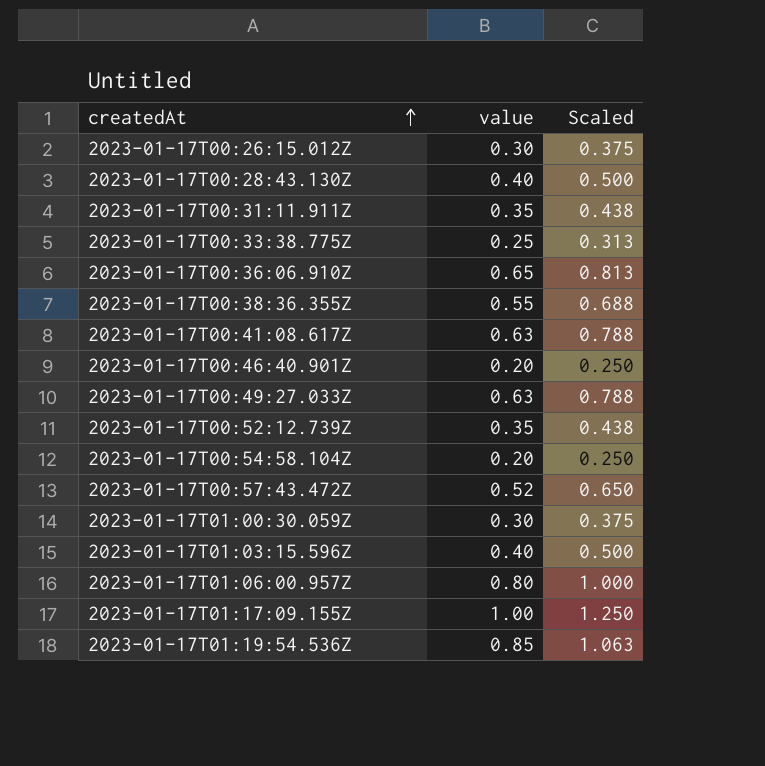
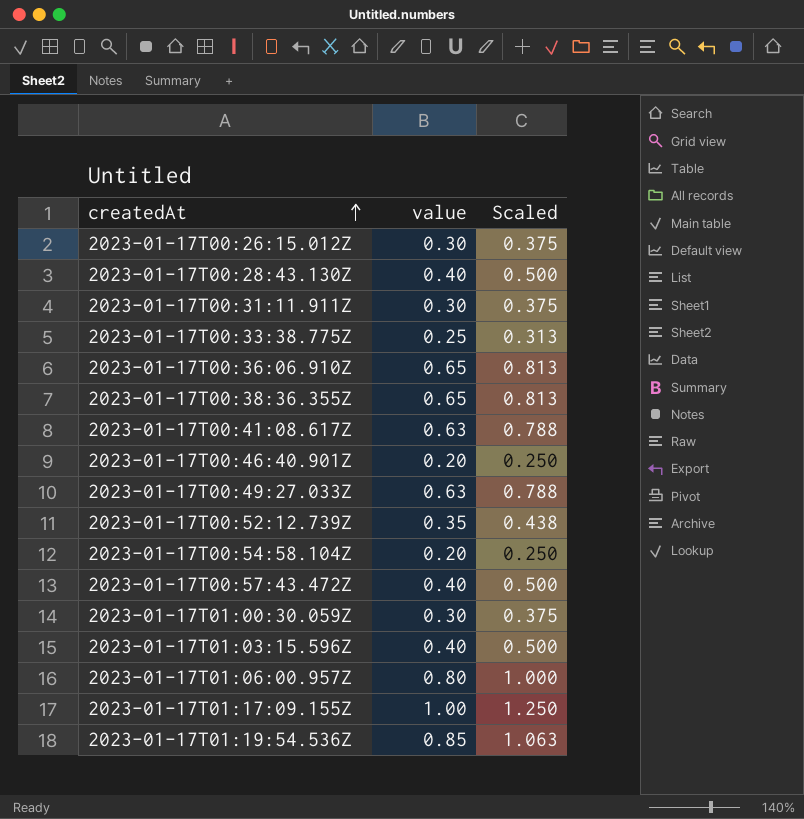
2023-01-17T00:31:11.911Z | value: 0.35 -> 0.30
2023-01-17T00:31:11.911Z | Scaled: 0.438 -> 0.375
2023-01-17T00:38:36.355Z | value: 0.55 -> 0.65
2023-01-17T00:38:36.355Z | Scaled: 0.688 -> 0.813
2023-01-17T00:57:43.472Z | value: 0.52 -> 0.40
2023-01-17T00:57:43.472Z | Scaled: 0.650 -> 0.500

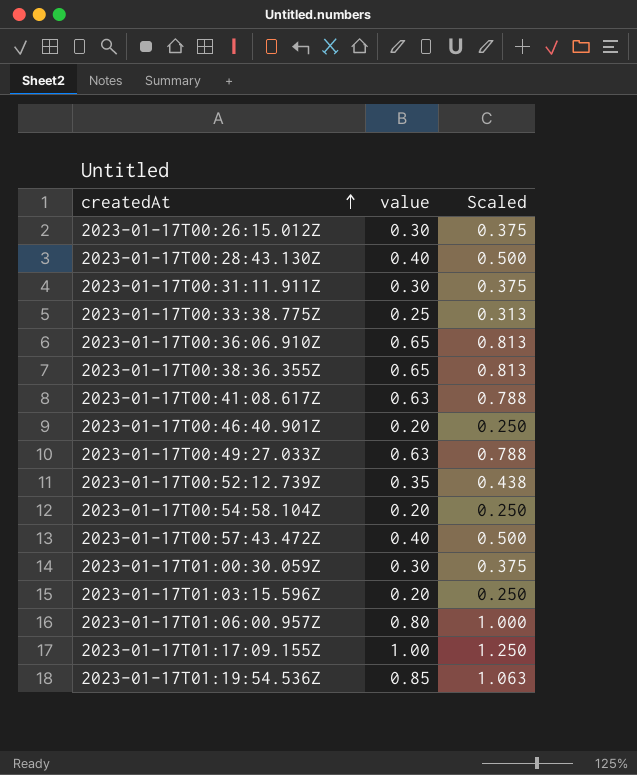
2023-01-17T01:03:15.596Z | value: 0.40 -> 0.20
2023-01-17T01:03:15.596Z | Scaled: 0.500 -> 0.250

